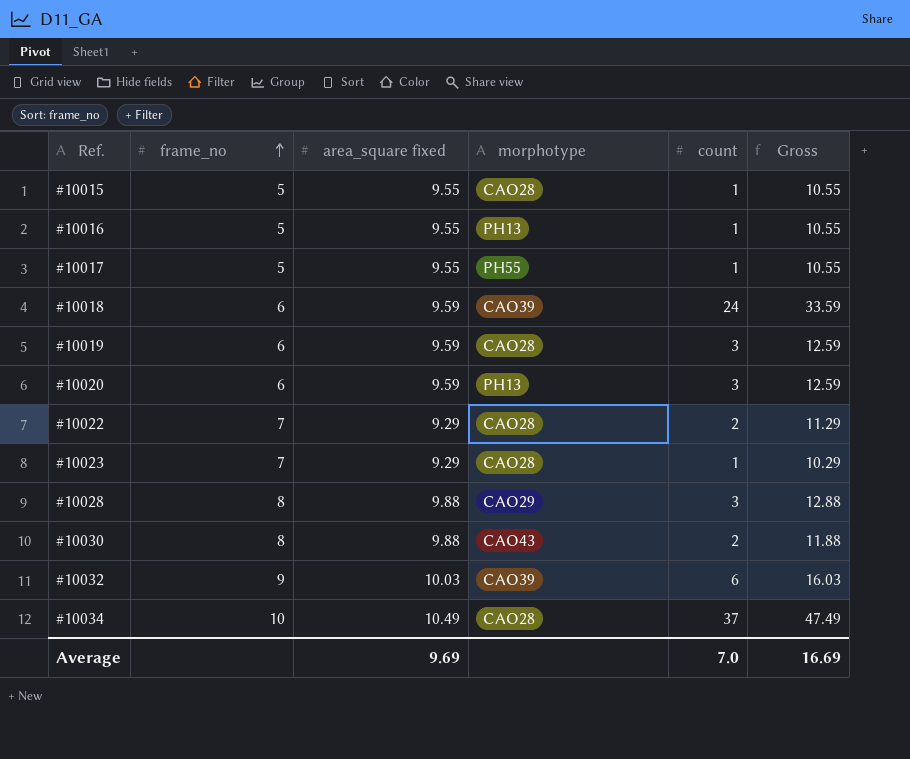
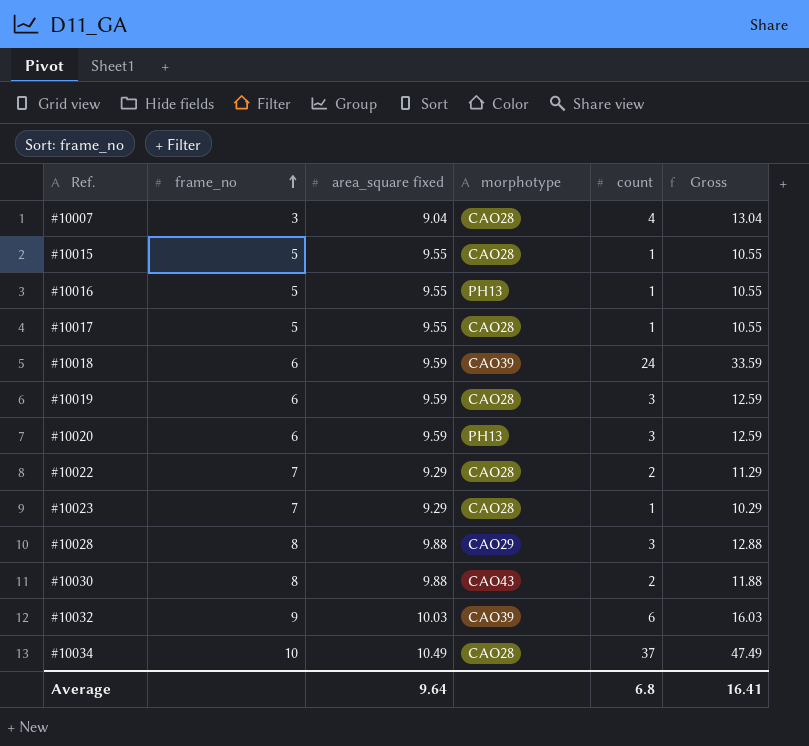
row #10007: none -> 3 | 9.04 | CAO28 | 4 | 13.04
#10017 | morphotype: PH55 -> CAO28
Average | area_square fixed: 9.69 -> 9.64
Average | count: 7.0 -> 6.8
Average | Gross: 16.69 -> 16.41

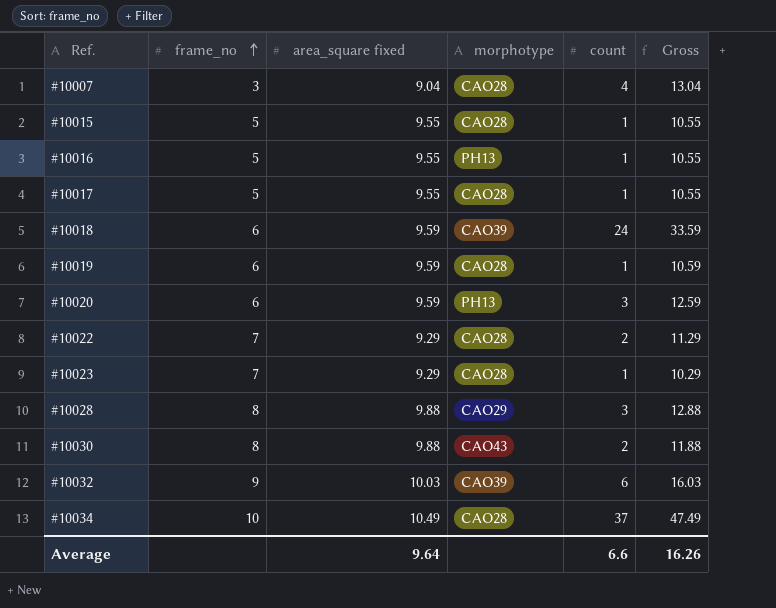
#10019 | count: 3 -> 1
#10019 | Gross: 12.59 -> 10.59
Average | count: 6.8 -> 6.6
Average | Gross: 16.41 -> 16.26

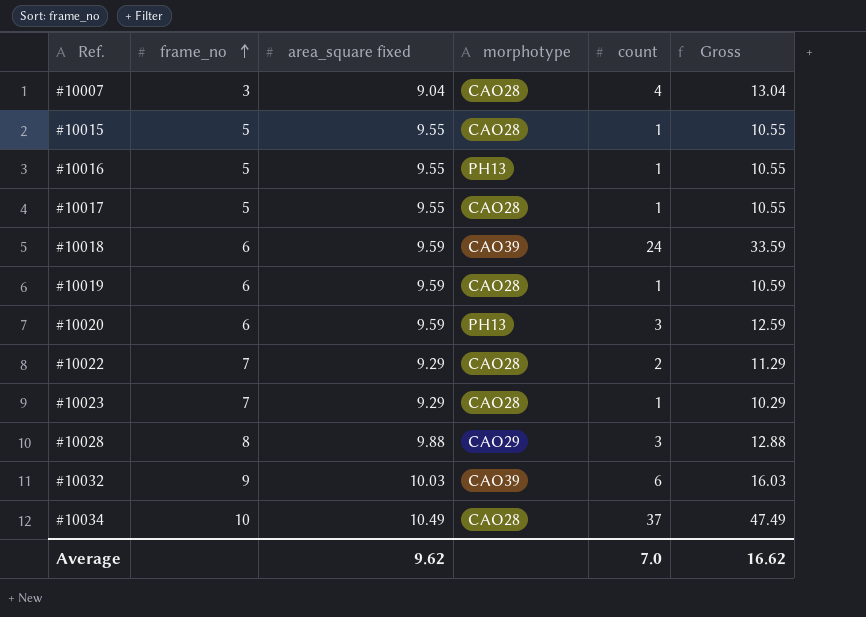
row #10030: 8 | 9.88 | CAO43 | 2 | 11.88 -> none
Average | area_square fixed: 9.64 -> 9.62
Average | count: 6.6 -> 7.0
Average | Gross: 16.26 -> 16.62

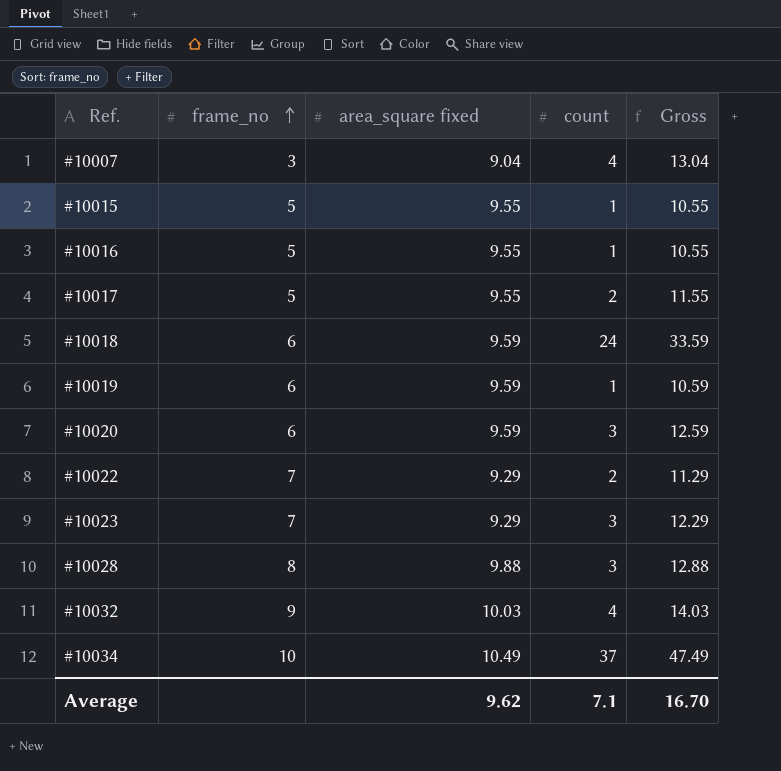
column morphotype | position: 4 -> none
#10017 | count: 1 -> 2
#10017 | Gross: 10.55 -> 11.55
#10023 | count: 1 -> 3
#10023 | Gross: 10.29 -> 12.29
#10032 | count: 6 -> 4
#10032 | Gross: 16.03 -> 14.03
Average | count: 7.0 -> 7.1
Average | Gross: 16.62 -> 16.70

